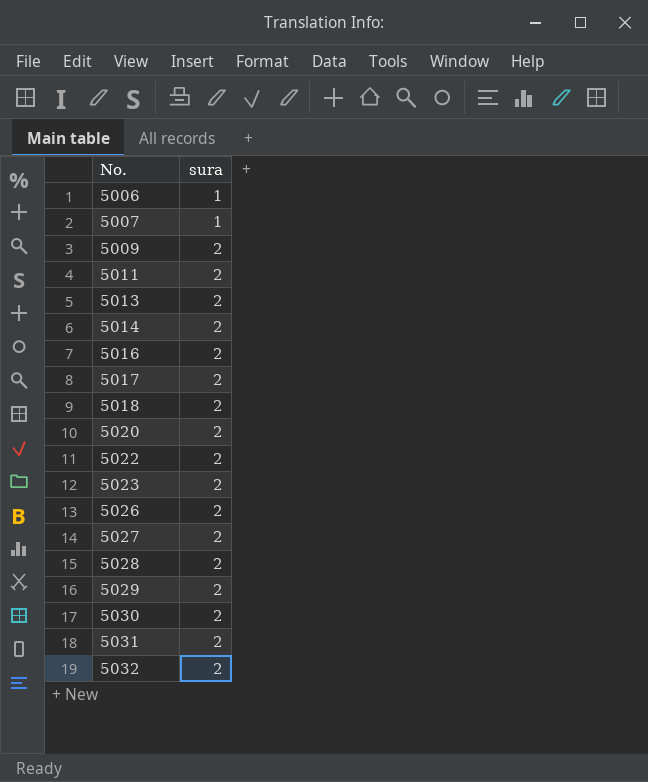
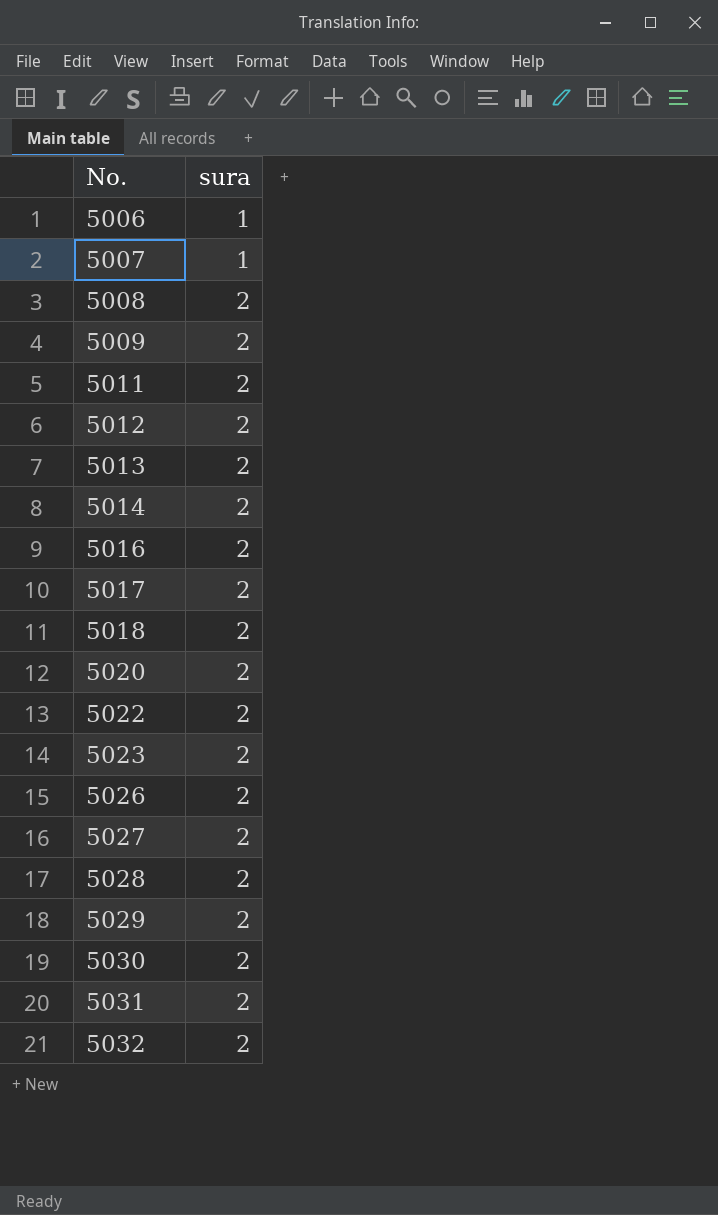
row 5008: none -> 2
row 5012: none -> 2

